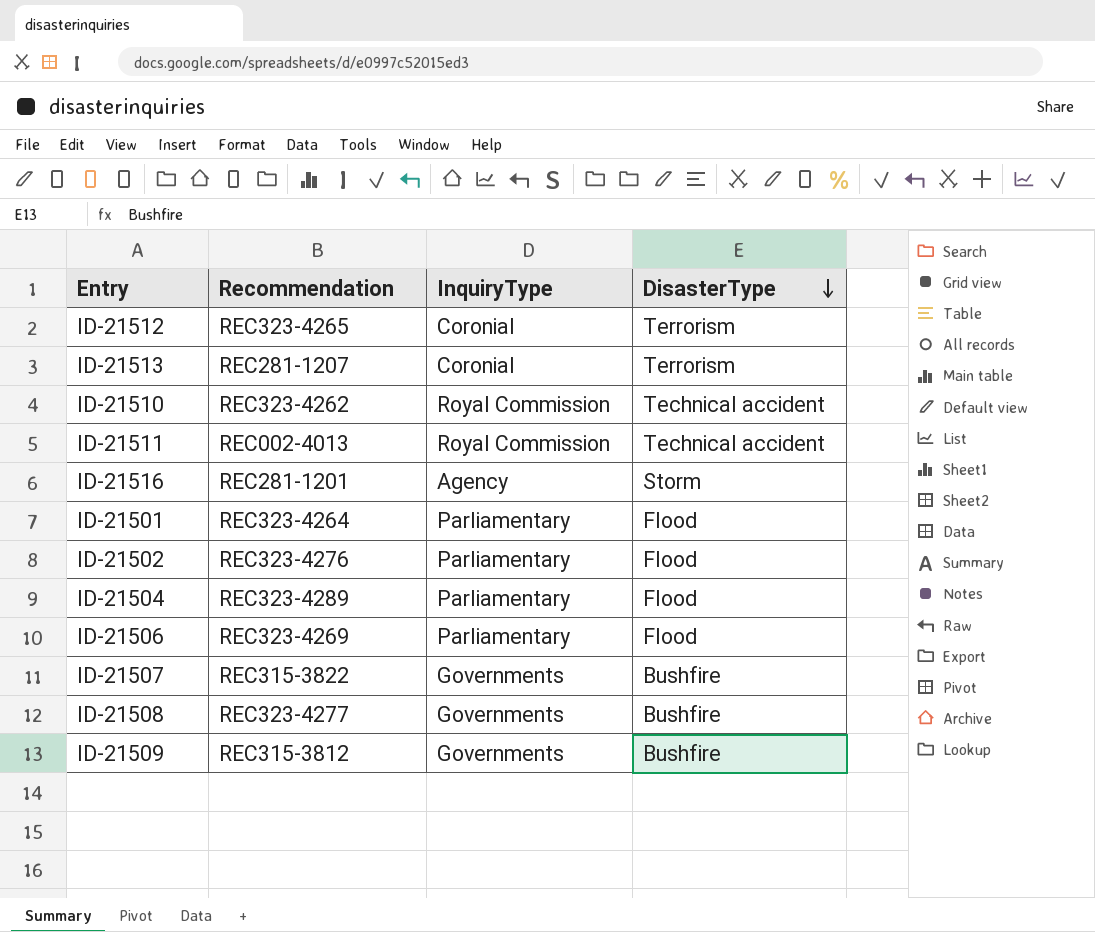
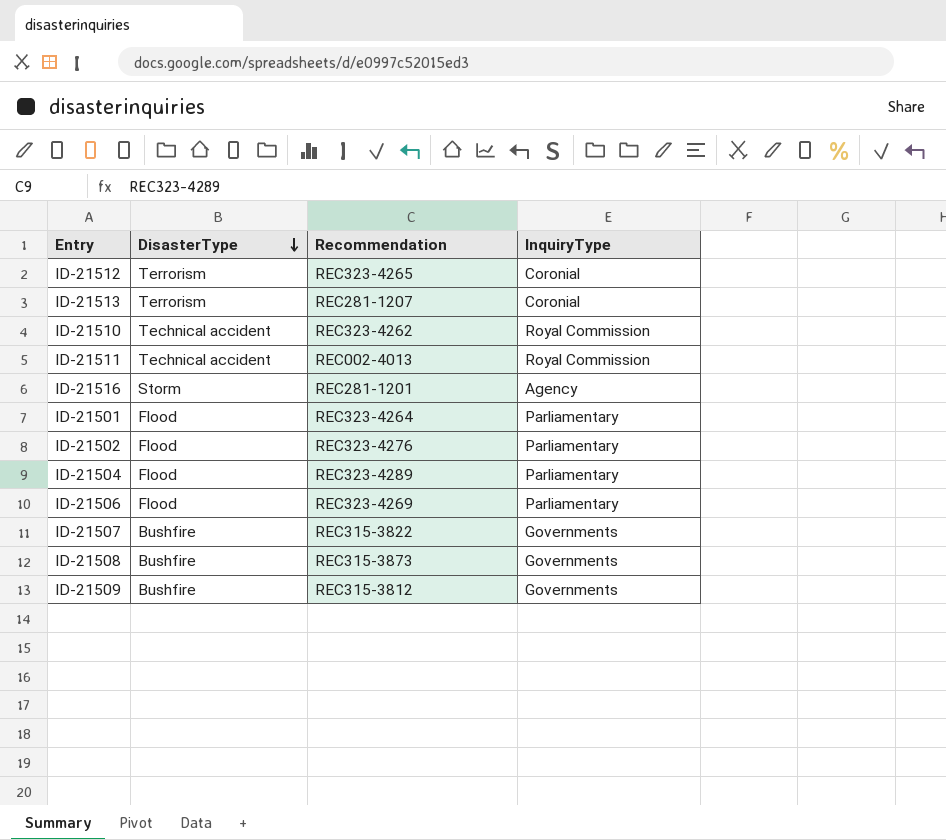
column DisasterType | position: 4 -> 2
ID-21508 | Recommendation: REC323-4277 -> REC315-3873

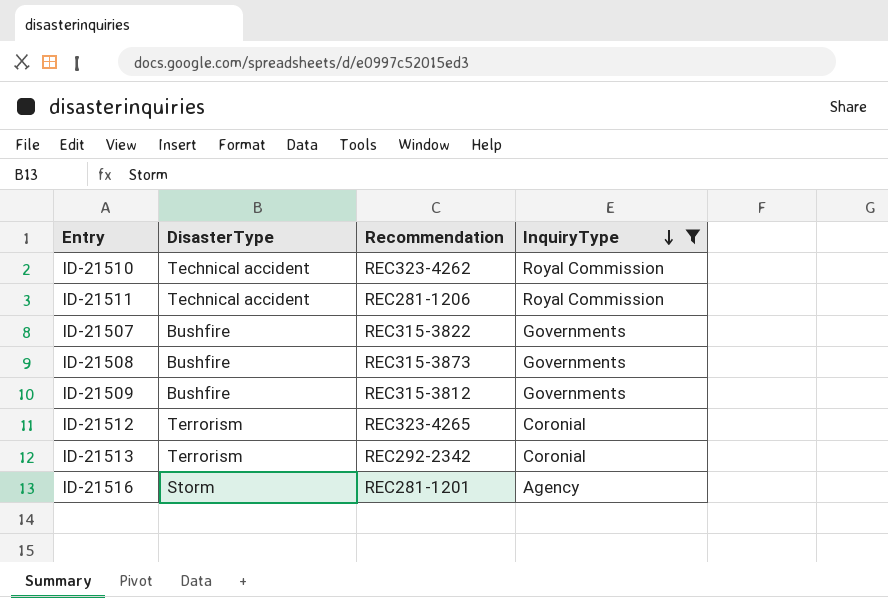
filter: none -> InquiryType != Parliamentary
row order: DisasterType descending -> InquiryType descending
ID-21511 | Recommendation: REC002-4013 -> REC281-1206
ID-21513 | Recommendation: REC281-1207 -> REC292-2342

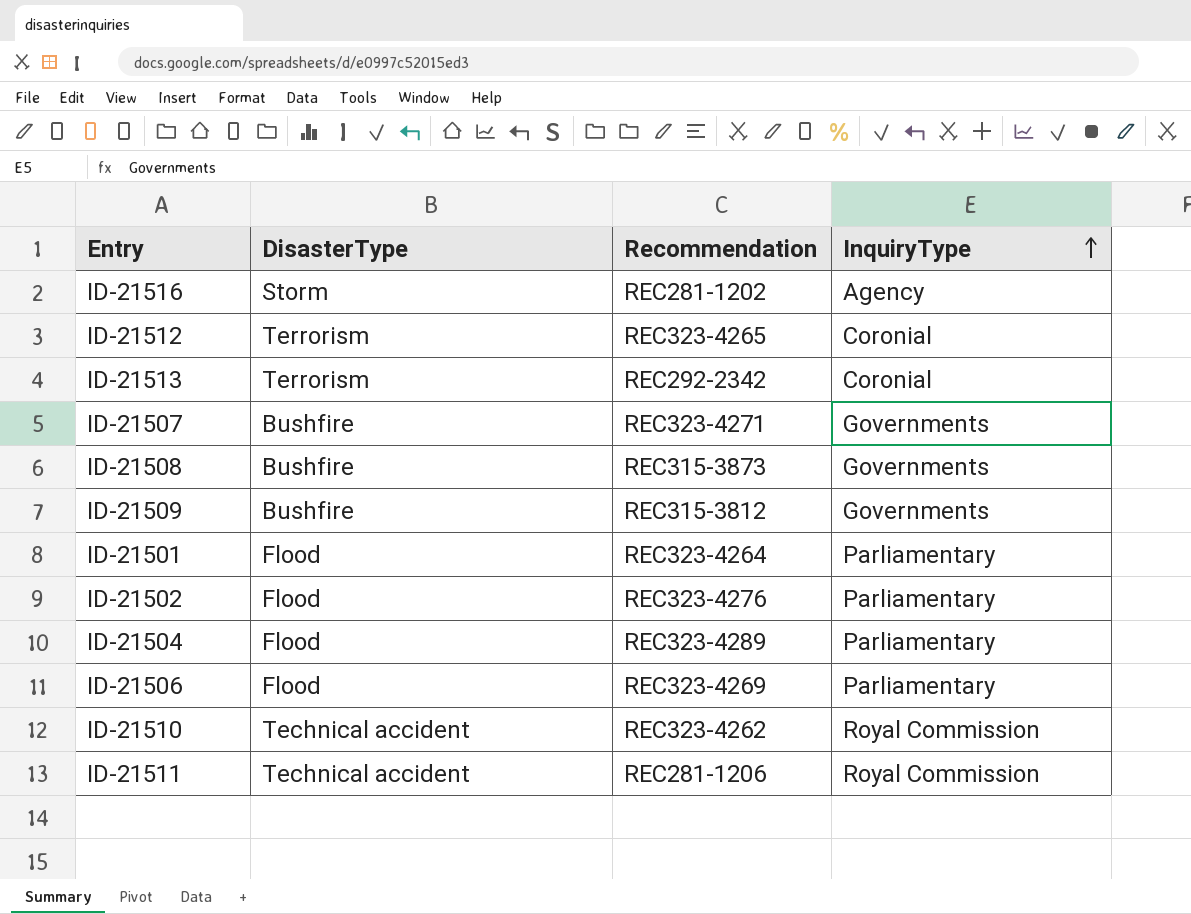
filter: InquiryType != Parliamentary -> none
row order: InquiryType descending -> InquiryType ascending
ID-21516 | Recommendation: REC281-1201 -> REC281-1202
ID-21507 | Recommendation: REC315-3822 -> REC323-4271

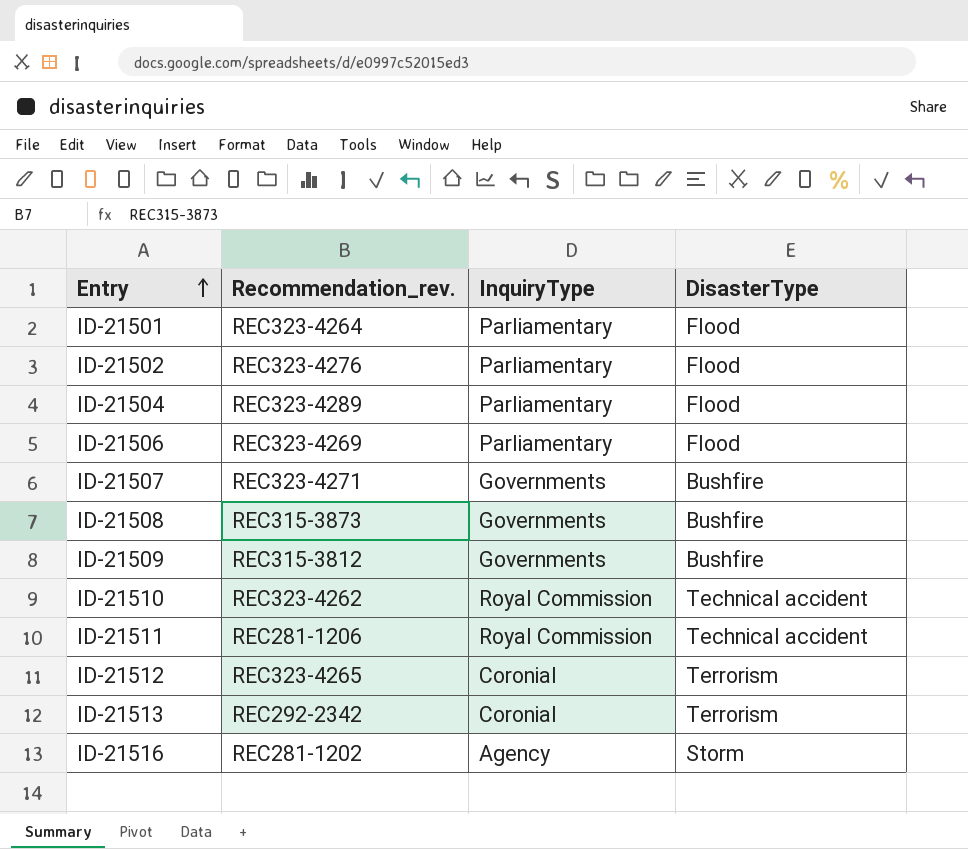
row order: InquiryType ascending -> Entry ascending
column name: Recommendation -> Recommendation_rev.
column DisasterType | position: 2 -> 4

